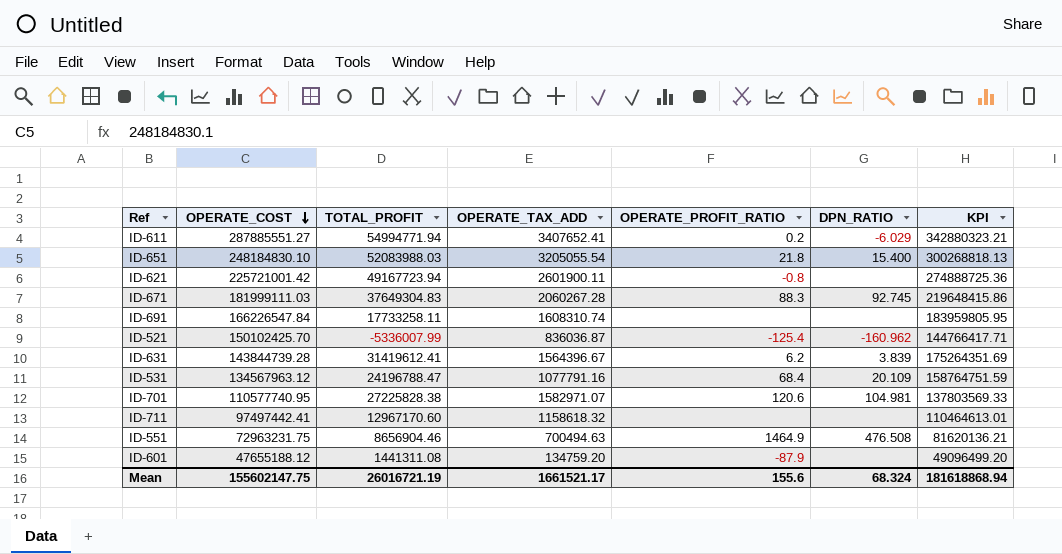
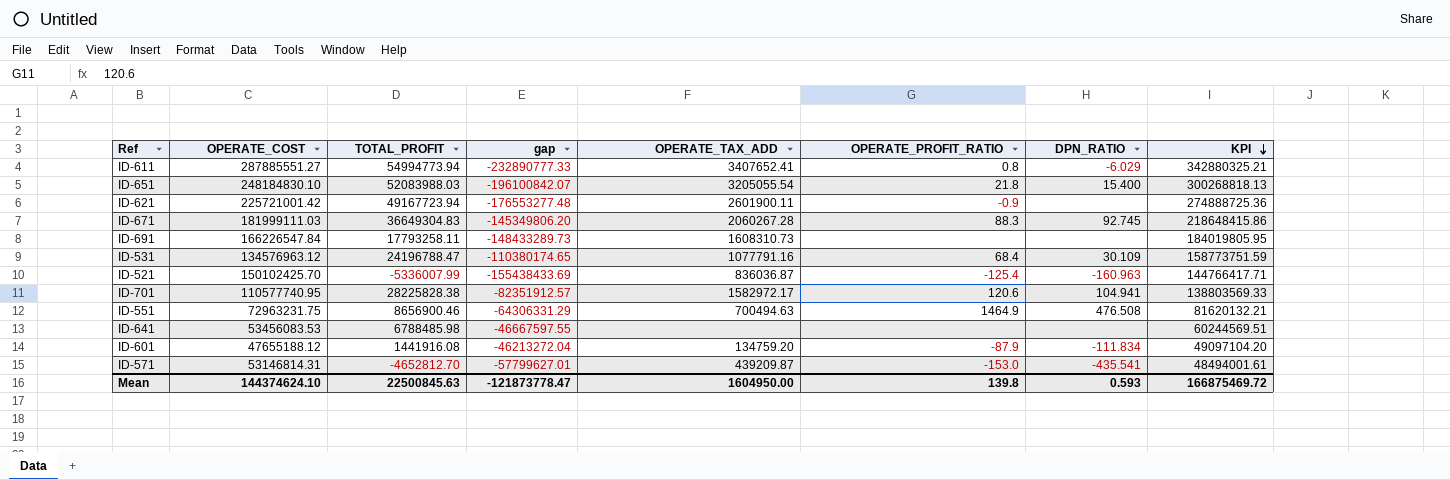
row order: OPERATE_COST descending -> KPI descending
column gap | formula: none -> [TOTAL_PROFIT] - [OPERATE_COST]
row ID-631: 143844739.28 | 31419612.41 | 1564396.67 | 6.2 | 3.839 | 175264351.69 -> none
row ID-711: 97497442.41 | 12967170.60 | 1158618.32 | none | none | 110464613.01 -> none
ID-611 | TOTAL_PROFIT: 54994771.94 -> 54994773.94
ID-611 | OPERATE_PROFIT_RATIO: 0.2 -> 0.8
ID-611 | KPI: 342880323.21 -> 342880325.21
ID-621 | OPERATE_PROFIT_RATIO: -0.8 -> -0.9
ID-671 | TOTAL_PROFIT: 37649304.83 -> 36649304.83
ID-671 | KPI: 219648415.86 -> 218648415.86
ID-691 | TOTAL_PROFIT: 17733258.11 -> 17793258.11
ID-691 | OPERATE_TAX_ADD: 1608310.74 -> 1608310.73
ID-691 | KPI: 183959805.95 -> 184019805.95
ID-531 | OPERATE_COST: 134567963.12 -> 134576963.12
ID-531 | DPN_RATIO: 20.109 -> 30.109
ID-531 | KPI: 158764751.59 -> 158773751.59
ID-521 | DPN_RATIO: -160.962 -> -160.963
ID-701 | TOTAL_PROFIT: 27225828.38 -> 28225828.38
ID-701 | OPERATE_TAX_ADD: 1582971.07 -> 1582972.17
ID-701 | DPN_RATIO: 104.981 -> 104.941
ID-701 | KPI: 137803569.33 -> 138803569.33
ID-551 | TOTAL_PROFIT: 8656904.46 -> 8656900.46
ID-551 | KPI: 81620136.21 -> 81620132.21
row ID-641: none -> 53456083.53 | 6788485.98 | -46667597.55 | none | none | none | 60244569.51
ID-601 | TOTAL_PROFIT: 1441311.08 -> 1441916.08
ID-601 | DPN_RATIO: none -> -111.834
ID-601 | KPI: 49096499.20 -> 49097104.20
row ID-571: none -> 53146814.31 | -4652812.70 | -57799627.01 | 439209.87 | -153.0 | -435.541 | 48494001.61
Mean | OPERATE_COST: 155602147.75 -> 144374624.10
Mean | TOTAL_PROFIT: 26016721.19 -> 22500845.63
Mean | OPERATE_TAX_ADD: 1661521.17 -> 1604950.00
Mean | OPERATE_PROFIT_RATIO: 155.6 -> 139.8
Mean | DPN_RATIO: 68.324 -> 0.593
Mean | KPI: 181618868.94 -> 166875469.72

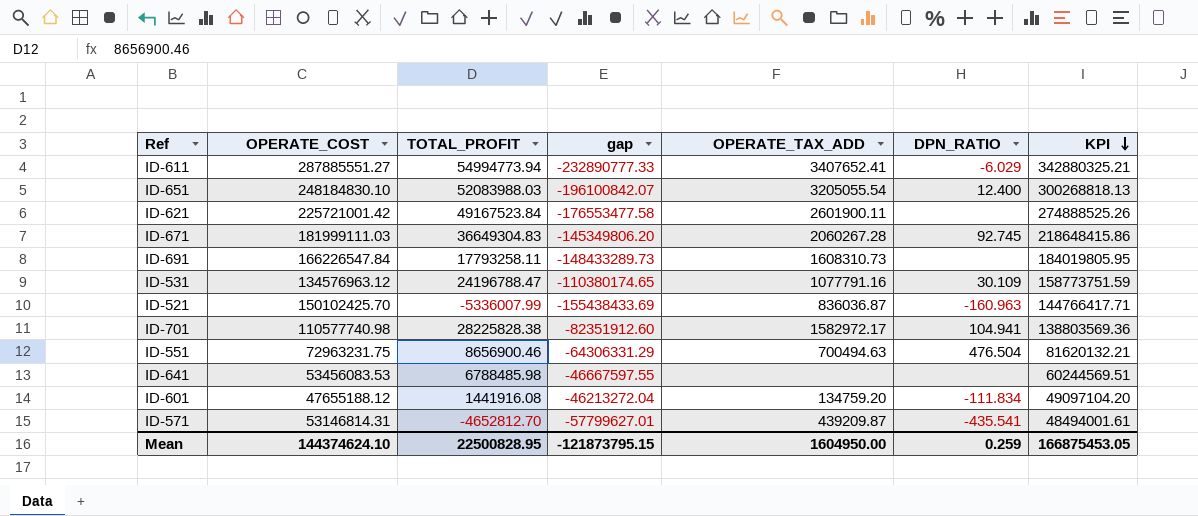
column OPERATE_PROFIT_RATIO | position: 6 -> none
ID-651 | DPN_RATIO: 15.400 -> 12.400
ID-621 | TOTAL_PROFIT: 49167723.94 -> 49167523.84
ID-621 | gap: -176553277.48 -> -176553477.58
ID-621 | KPI: 274888725.36 -> 274888525.26
ID-701 | OPERATE_COST: 110577740.95 -> 110577740.98
ID-701 | gap: -82351912.57 -> -82351912.60
ID-701 | KPI: 138803569.33 -> 138803569.36
ID-551 | DPN_RATIO: 476.508 -> 476.504
Mean | TOTAL_PROFIT: 22500845.63 -> 22500828.95
Mean | gap: -121873778.47 -> -121873795.15
Mean | DPN_RATIO: 0.593 -> 0.259
Mean | KPI: 166875469.72 -> 166875453.05

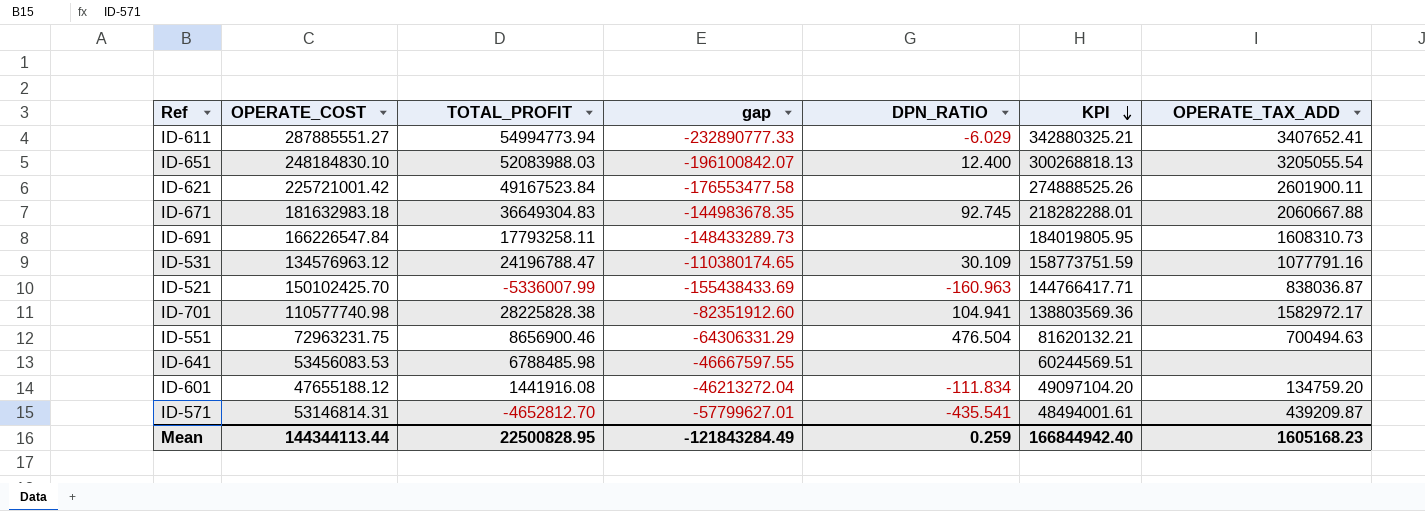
column OPERATE_TAX_ADD | position: 5 -> 7
ID-671 | OPERATE_COST: 181999111.03 -> 181632983.18
ID-671 | gap: -145349806.20 -> -144983678.35
ID-671 | KPI: 218648415.86 -> 218282288.01
ID-671 | OPERATE_TAX_ADD: 2060267.28 -> 2060667.88
ID-521 | OPERATE_TAX_ADD: 836036.87 -> 838036.87
Mean | OPERATE_COST: 144374624.10 -> 144344113.44
Mean | gap: -121873795.15 -> -121843284.49
Mean | KPI: 166875453.05 -> 166844942.40
Mean | OPERATE_TAX_ADD: 1604950.00 -> 1605168.23

